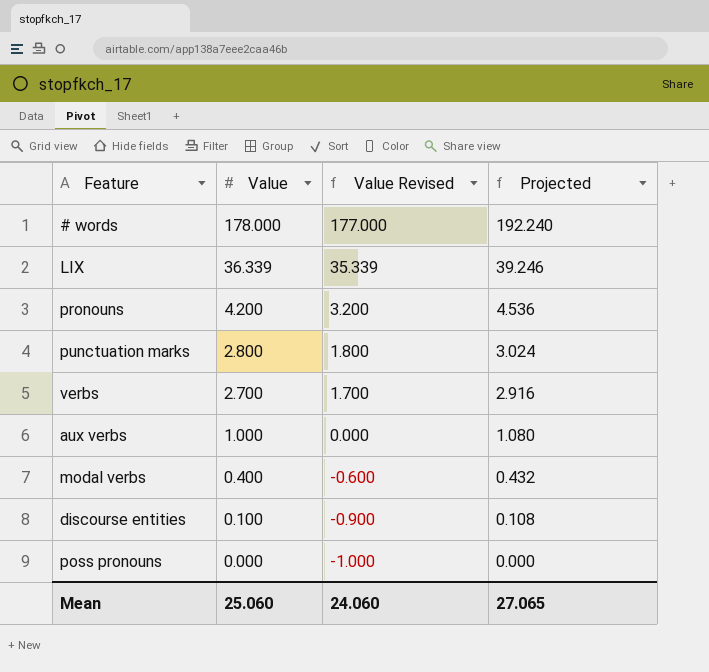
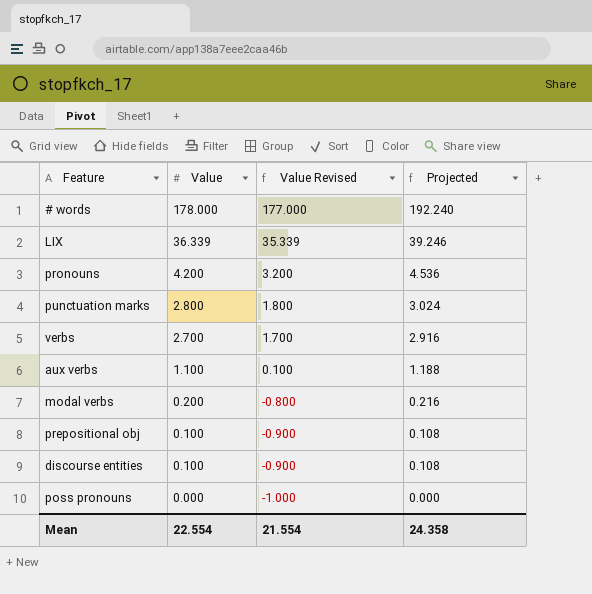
aux verbs | Value: 1.000 -> 1.100
aux verbs | Value Revised: 0.000 -> 0.100
aux verbs | Projected: 1.080 -> 1.188
modal verbs | Value: 0.400 -> 0.200
modal verbs | Value Revised: -0.600 -> -0.800
modal verbs | Projected: 0.432 -> 0.216
row prepositional obj: none -> 0.100 | -0.900 | 0.108
Mean | Value: 25.060 -> 22.554
Mean | Value Revised: 24.060 -> 21.554
Mean | Projected: 27.065 -> 24.358

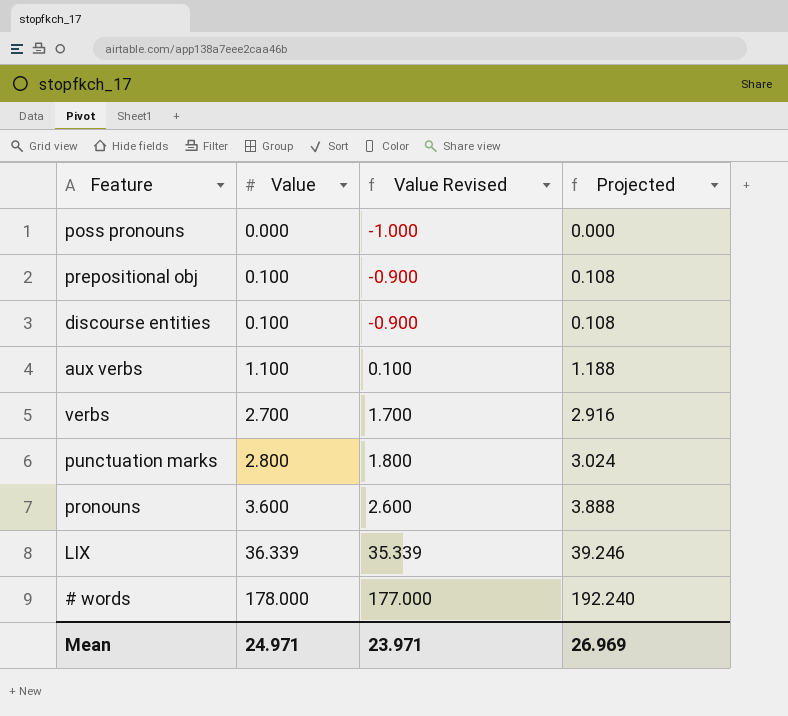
row order: Value descending -> Value ascending
row modal verbs: 0.200 | -0.800 | 0.216 -> none
pronouns | Value: 4.200 -> 3.600
pronouns | Value Revised: 3.200 -> 2.600
pronouns | Projected: 4.536 -> 3.888
Mean | Value: 22.554 -> 24.971
Mean | Value Revised: 21.554 -> 23.971
Mean | Projected: 24.358 -> 26.969

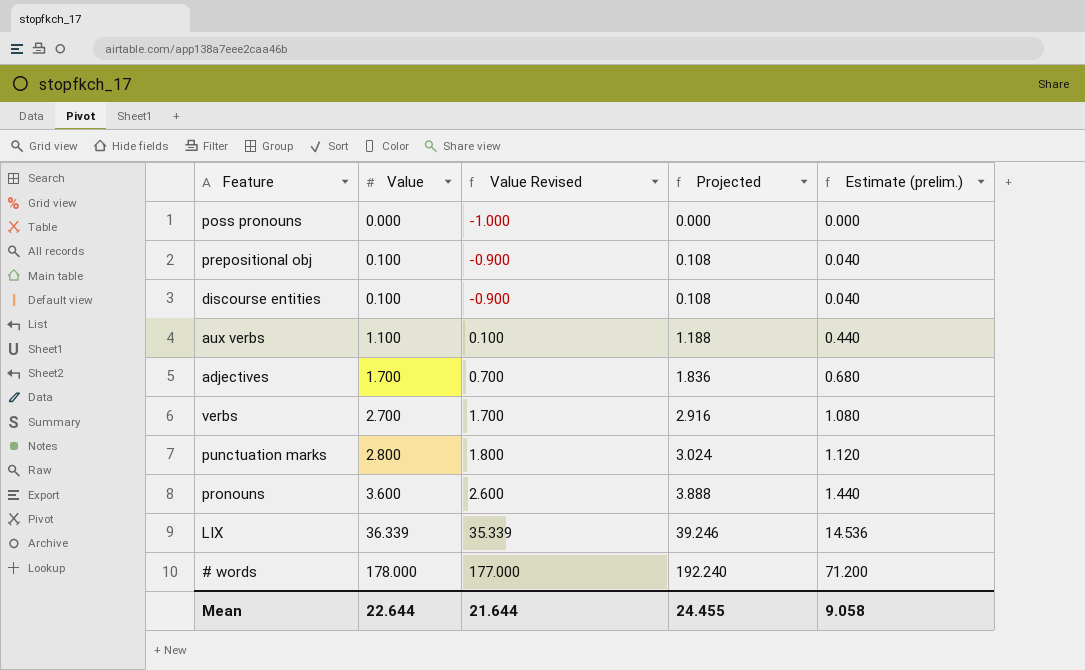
column Estimate (prelim.) | formula: none -> [Value] * 0.4
row adjectives: none -> 1.700 | 0.700 | 1.836 | 0.680
Mean | Value: 24.971 -> 22.644
Mean | Value Revised: 23.971 -> 21.644
Mean | Projected: 26.969 -> 24.455

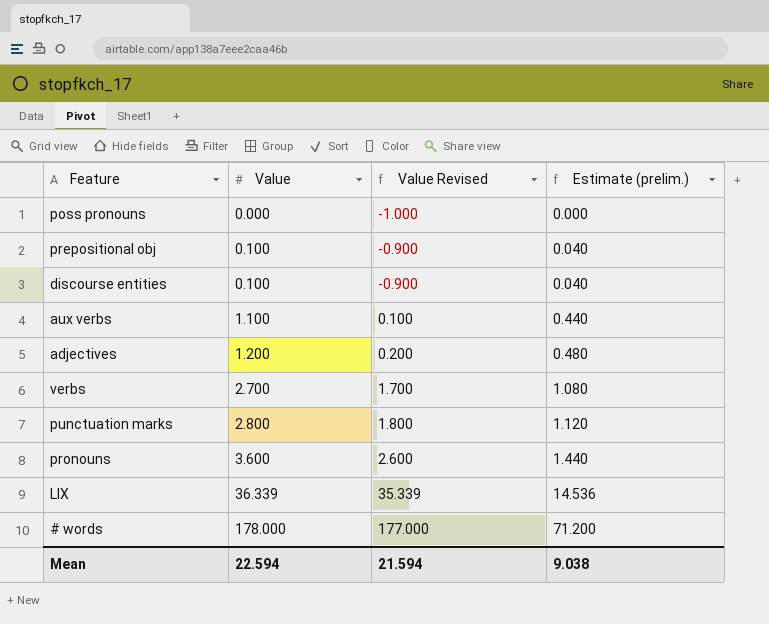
column Projected | formula: [Value] * 1.08 -> none
adjectives | Value: 1.700 -> 1.200
adjectives | Value Revised: 0.700 -> 0.200
adjectives | Estimate (prelim.): 0.680 -> 0.480
Mean | Value: 22.644 -> 22.594
Mean | Value Revised: 21.644 -> 21.594
Mean | Estimate (prelim.): 9.058 -> 9.038

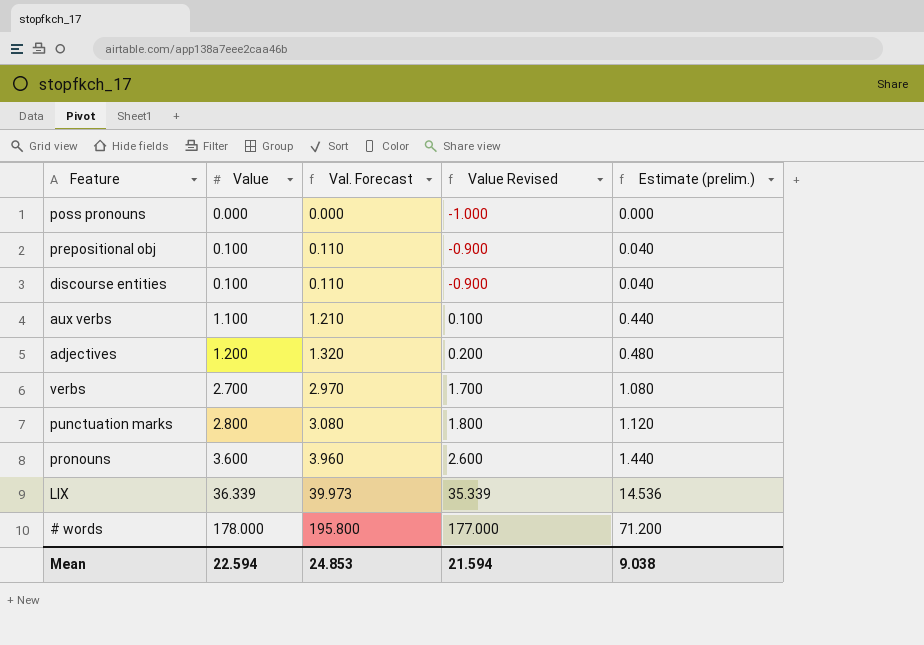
column Val. Forecast | formula: none -> [Value] * 1.1

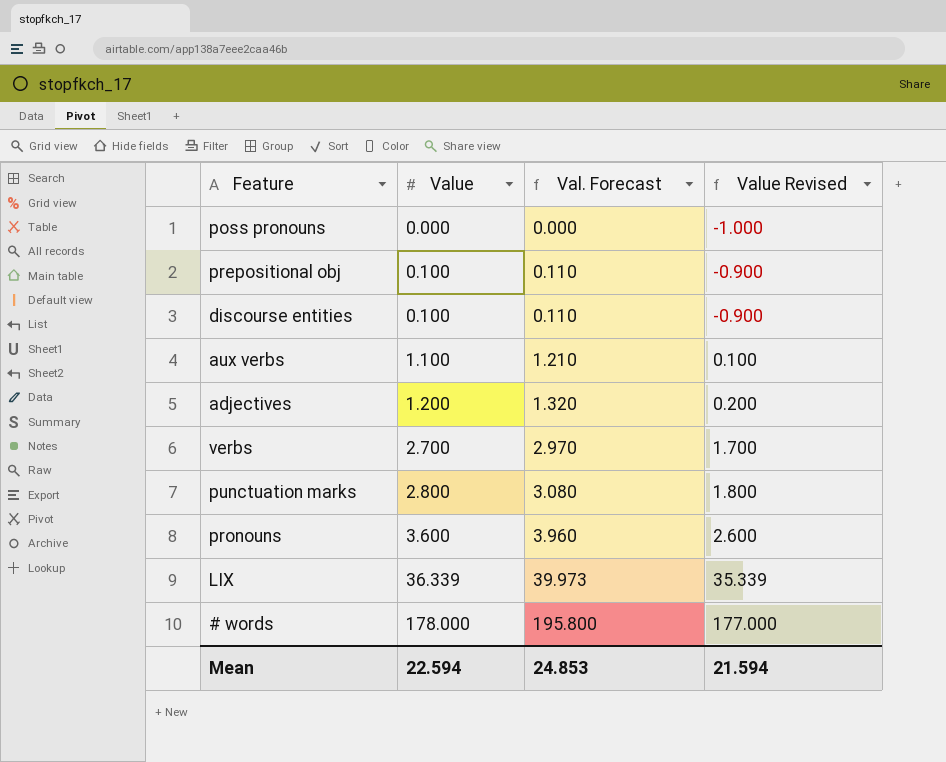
column Estimate (prelim.) | formula: [Value] * 0.4 -> none

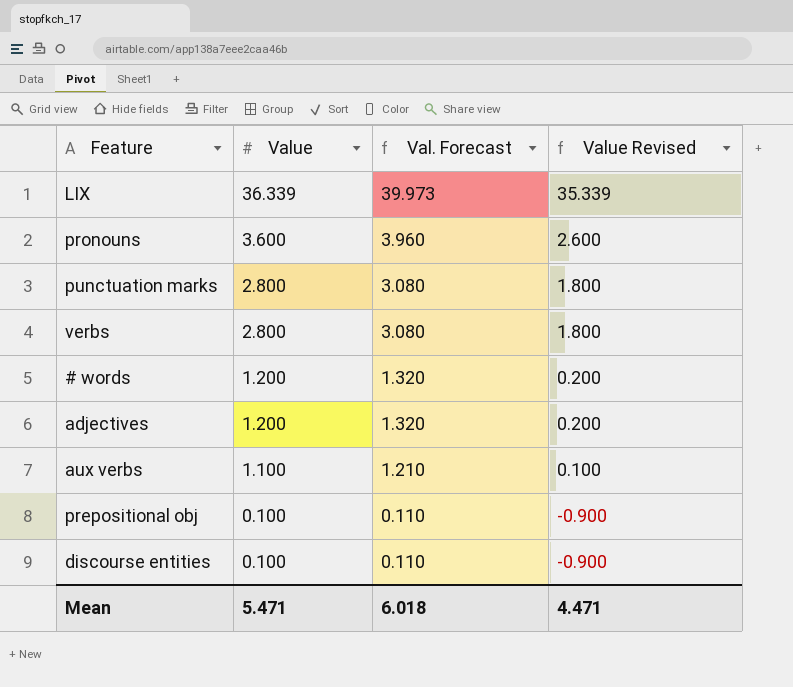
row order: Value ascending -> Value descending
row poss pronouns: 0.000 | 0.000 | -1.000 -> none
verbs | Value: 2.700 -> 2.800
verbs | Val. Forecast: 2.970 -> 3.080
verbs | Value Revised: 1.700 -> 1.800
# words | Value: 178.000 -> 1.200
# words | Val. Forecast: 195.800 -> 1.320
# words | Value Revised: 177.000 -> 0.200
Mean | Value: 22.594 -> 5.471
Mean | Val. Forecast: 24.853 -> 6.018
Mean | Value Revised: 21.594 -> 4.471

